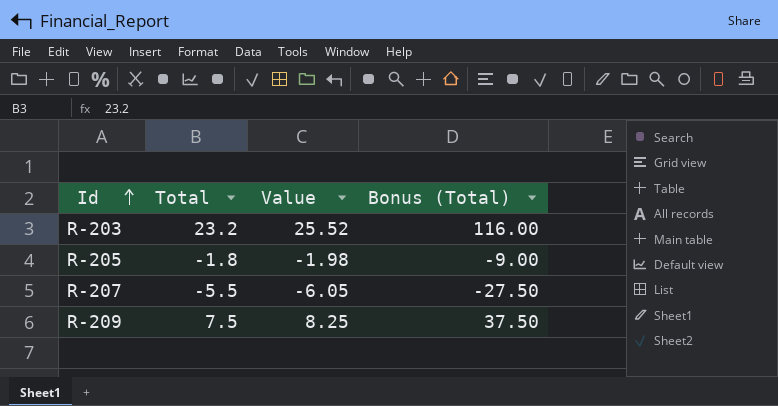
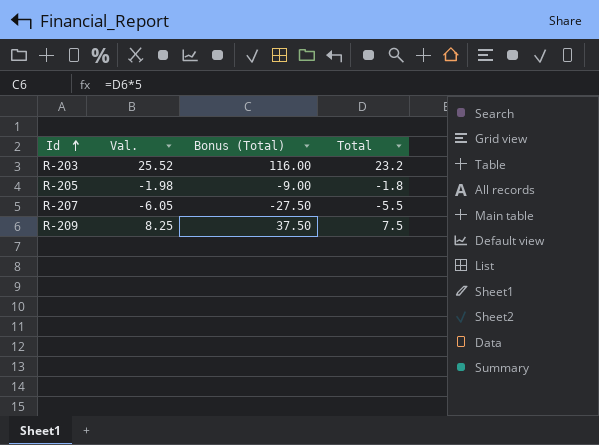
column name: Value -> Val.
column Total | position: 2 -> 4

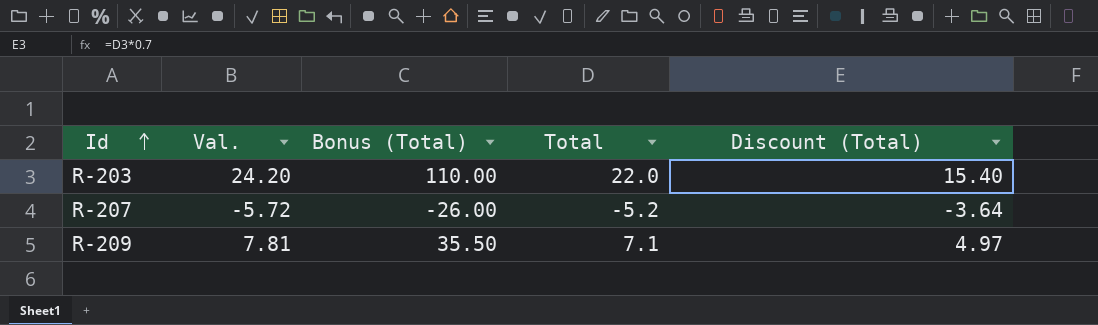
column Discount (Total) | formula: none -> [Total] * 0.7
row R-205: -1.98 | -9.00 | -1.8 -> none
R-203 | Val.: 25.52 -> 24.20
R-203 | Bonus (Total): 116.00 -> 110.00
R-203 | Total: 23.2 -> 22.0
R-207 | Val.: -6.05 -> -5.72
R-207 | Bonus (Total): -27.50 -> -26.00
R-207 | Total: -5.5 -> -5.2
R-209 | Val.: 8.25 -> 7.81
R-209 | Bonus (Total): 37.50 -> 35.50
R-209 | Total: 7.5 -> 7.1

